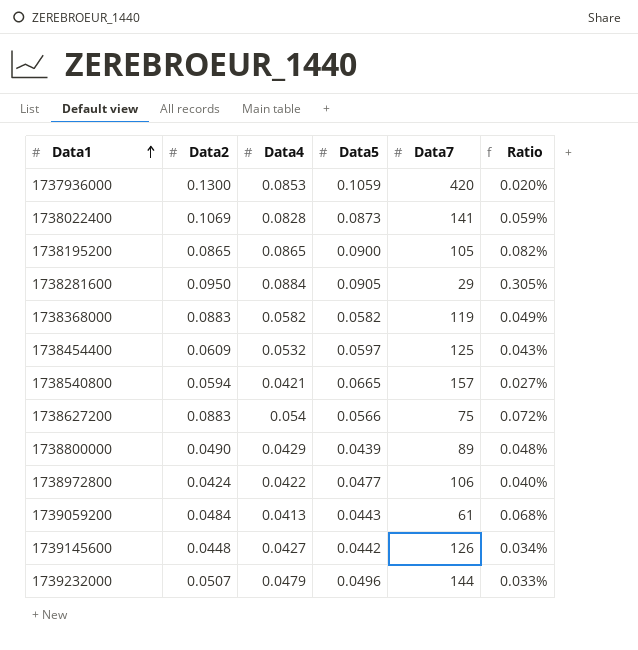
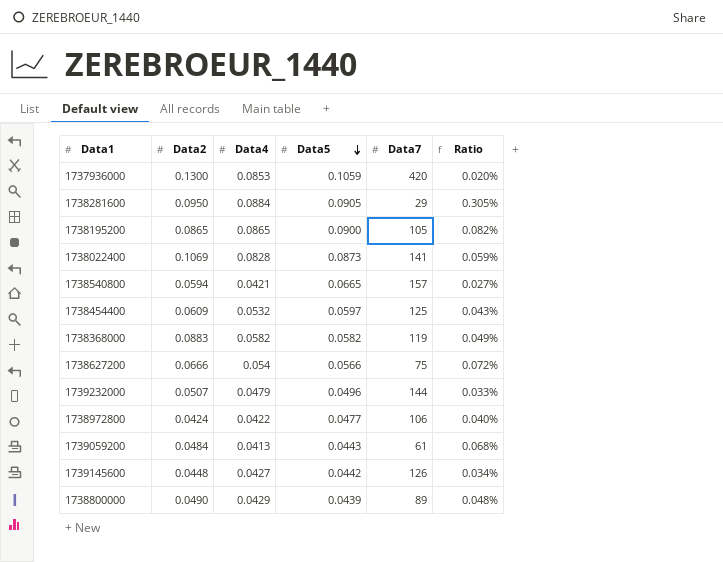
row order: Data1 ascending -> Data5 descending
1738627200 | Data2: 0.0883 -> 0.0666

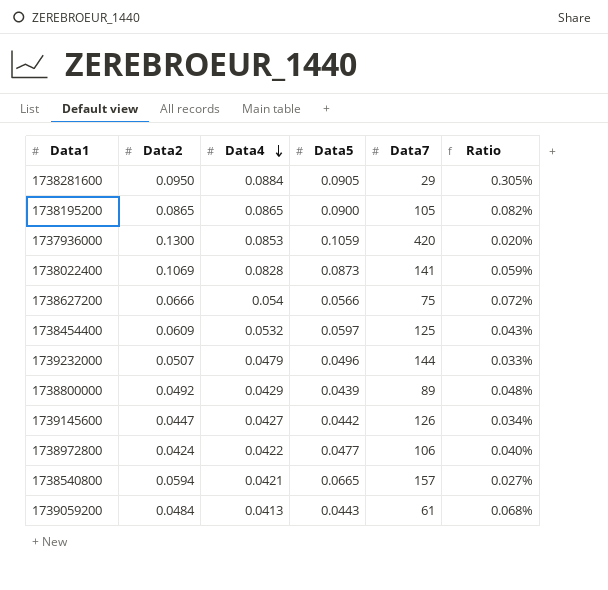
row order: Data5 descending -> Data4 descending
row 1738368000: 0.0883 | 0.0582 | 0.0582 | 119 | 0.049% -> none
1738800000 | Data2: 0.0490 -> 0.0492
1739145600 | Data2: 0.0448 -> 0.0447

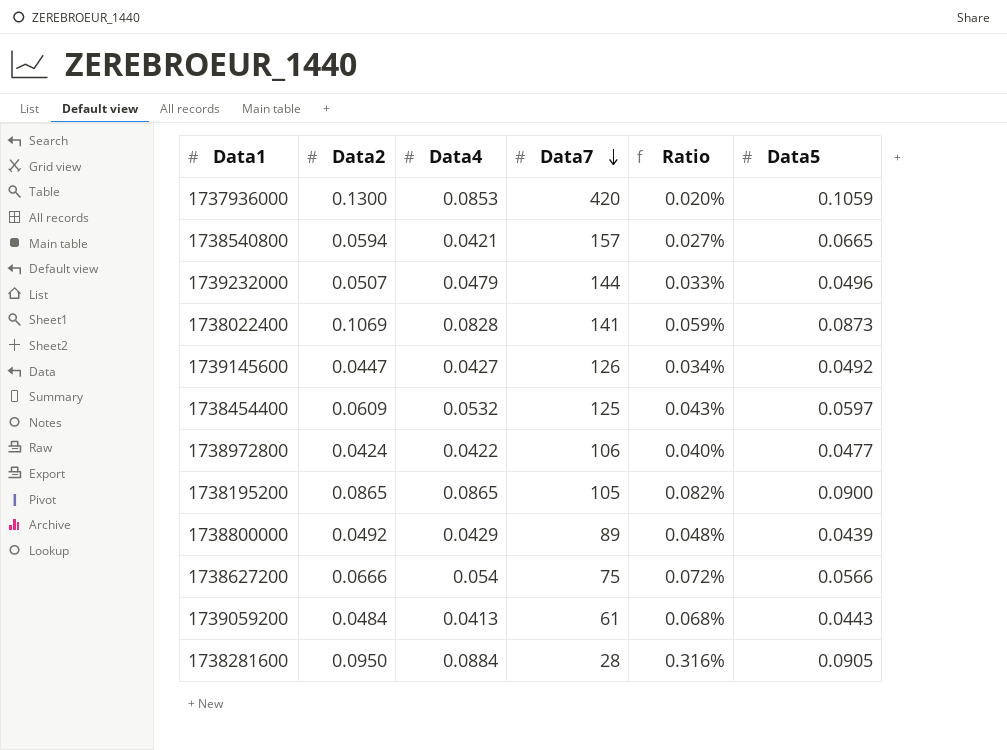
row order: Data4 descending -> Data7 descending
column Data5 | position: 4 -> 6
1739145600 | Data5: 0.0442 -> 0.0492
1738281600 | Data7: 29 -> 28
1738281600 | Ratio: 0.305% -> 0.316%

